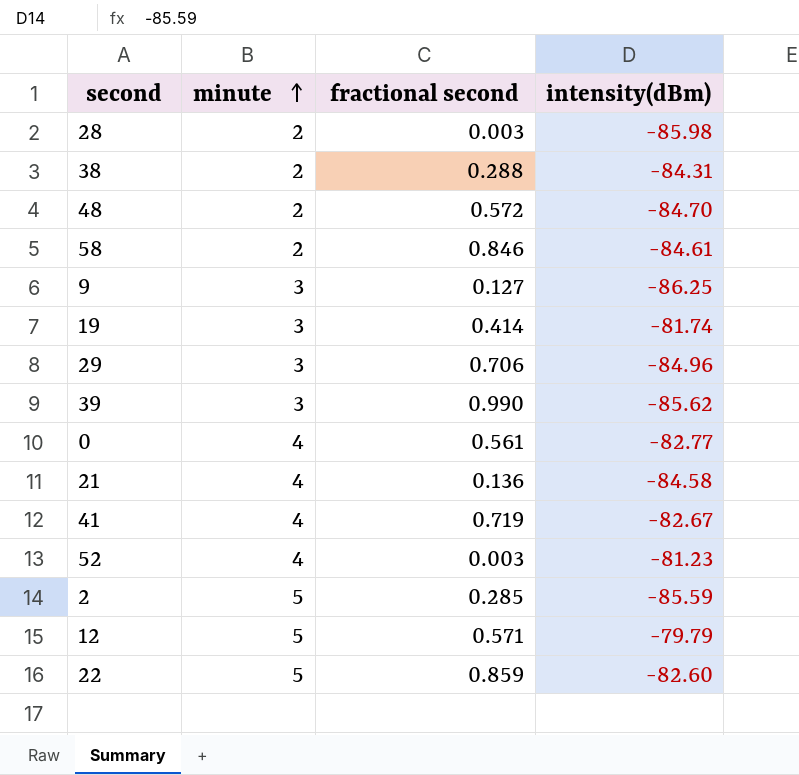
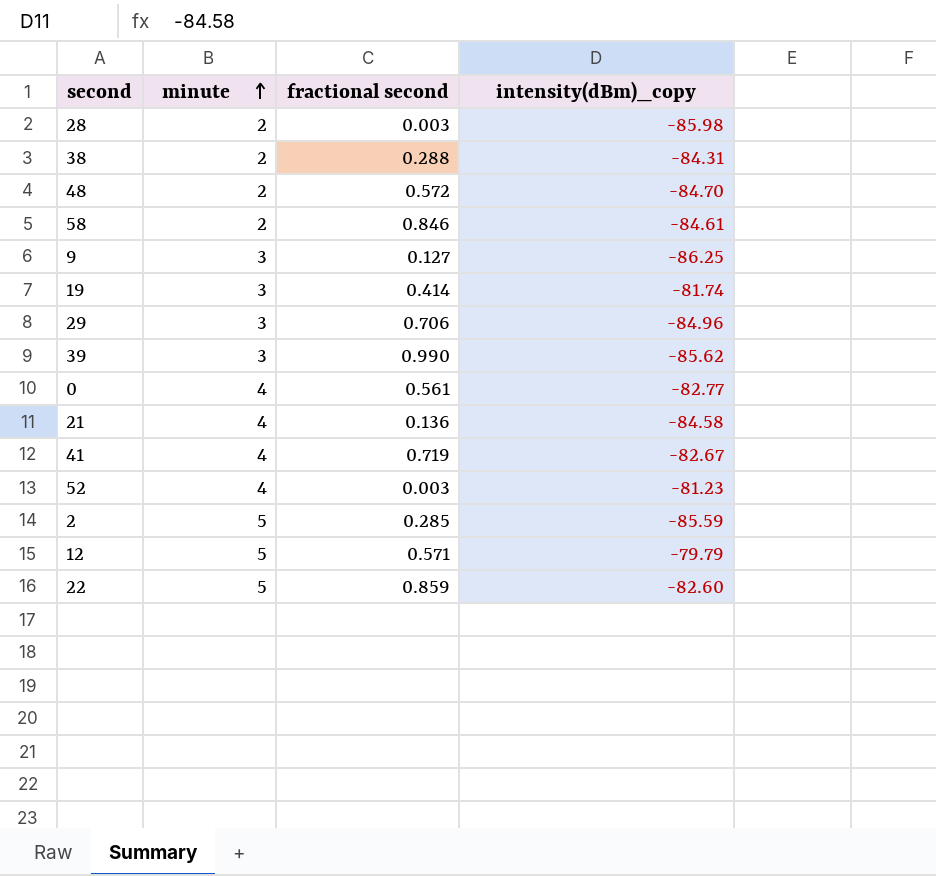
column name: intensity(dBm) -> intensity(dBm)_copy

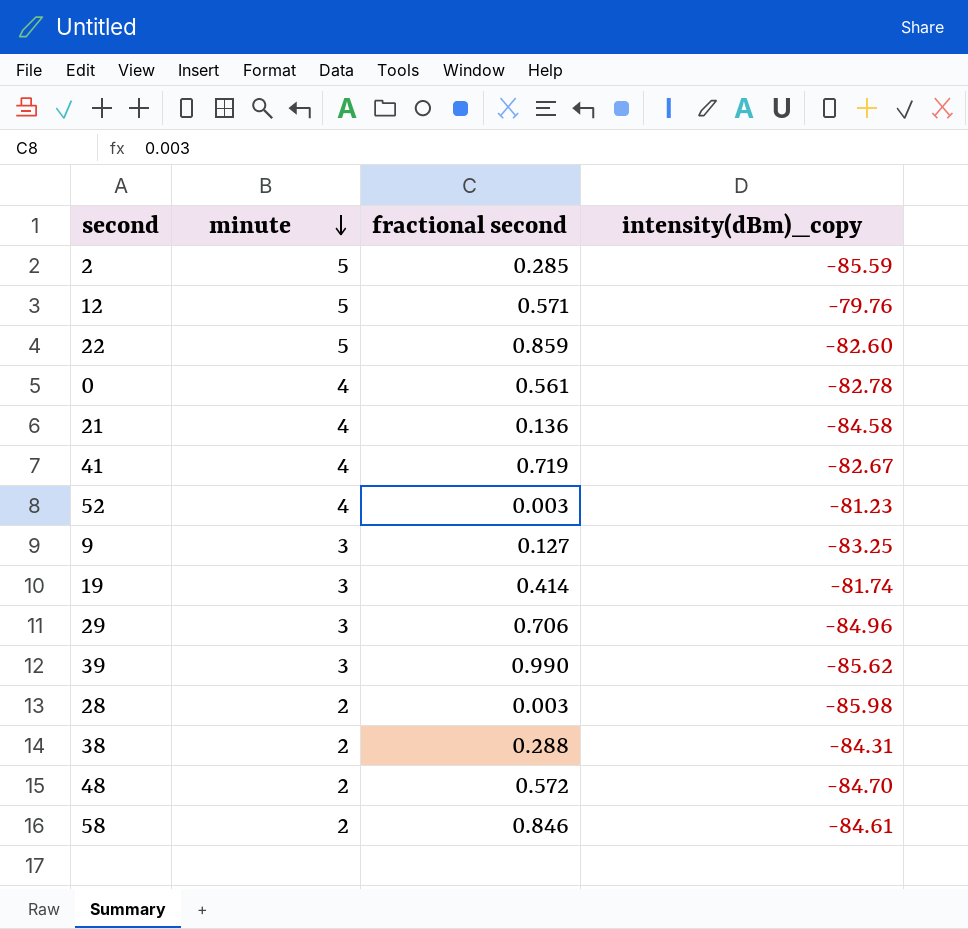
row order: minute ascending -> minute descending
12 | intensity(dBm)_copy: -79.79 -> -79.76
0 | intensity(dBm)_copy: -82.77 -> -82.78
9 | intensity(dBm)_copy: -86.25 -> -83.25

